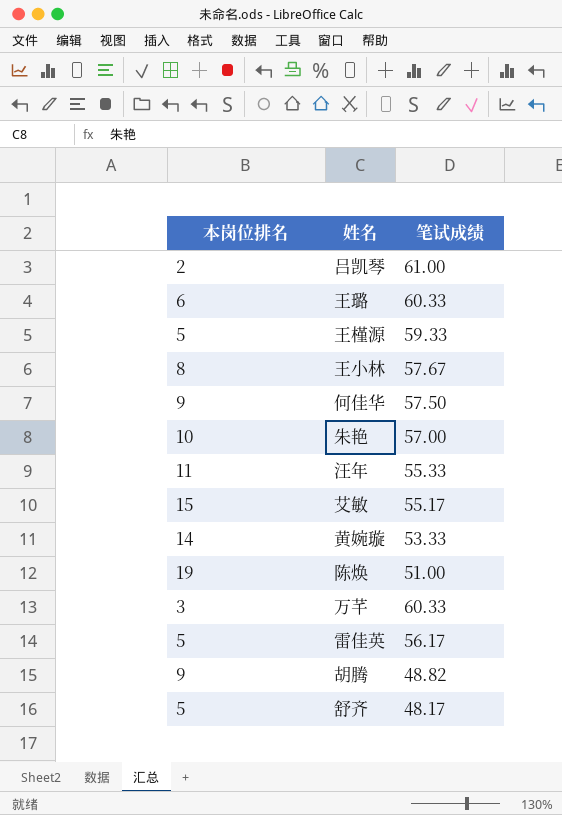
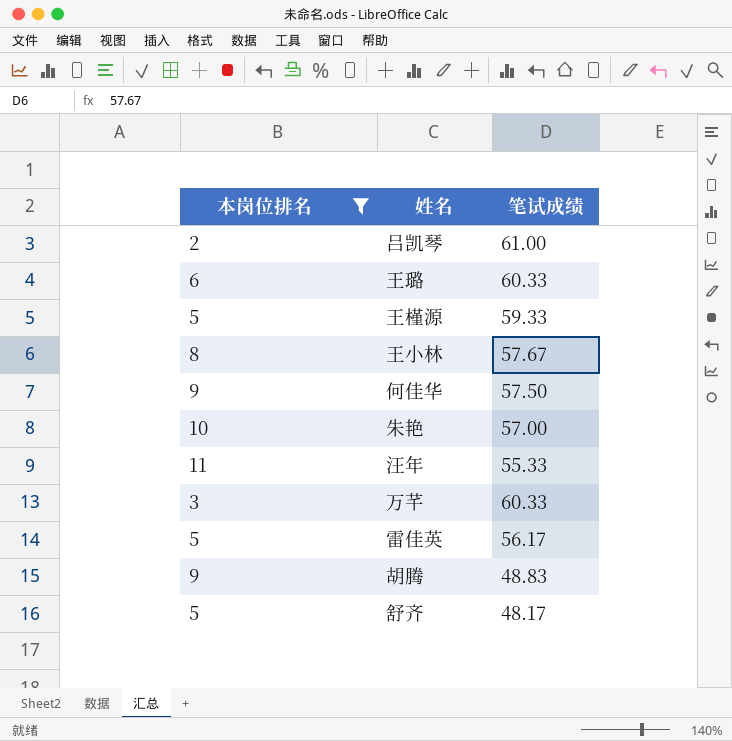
filter: none -> 本岗位排名 <= 11
胡腾 | 笔试成绩: 48.82 -> 48.83

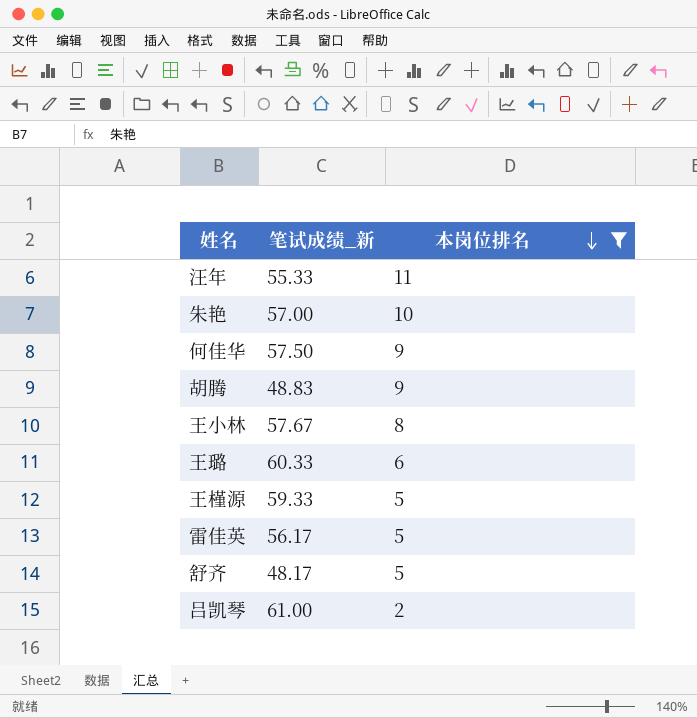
row order: none -> 本岗位排名 descending
column name: 笔试成绩 -> 笔试成绩_新
column 本岗位排名 | position: 1 -> 3
row 万芊: 3 | 60.33 -> none

